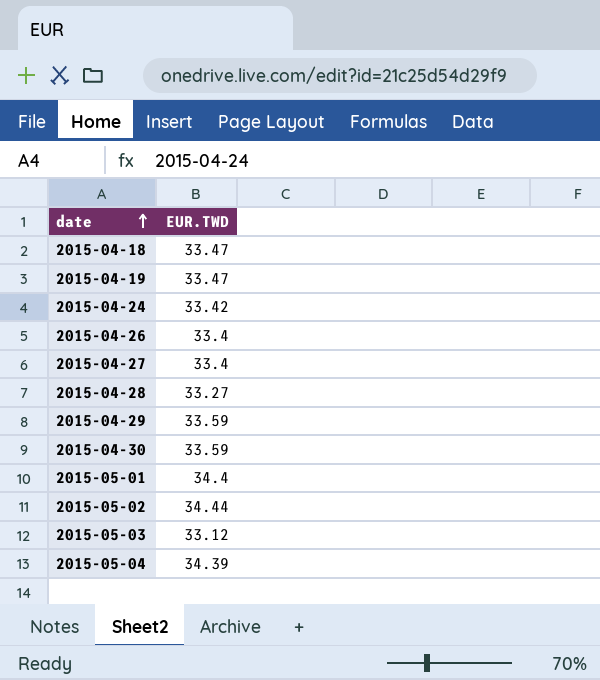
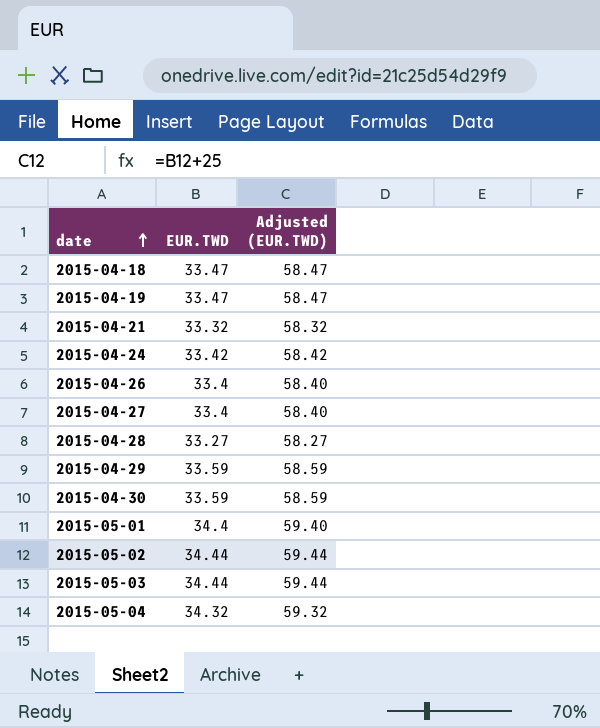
column Adjusted (EUR.TWD) | formula: none -> [EUR.TWD] + 25
row 2015-04-21: none -> 33.32 | 58.32
2015-05-03 | EUR.TWD: 33.12 -> 34.44
2015-05-04 | EUR.TWD: 34.39 -> 34.32

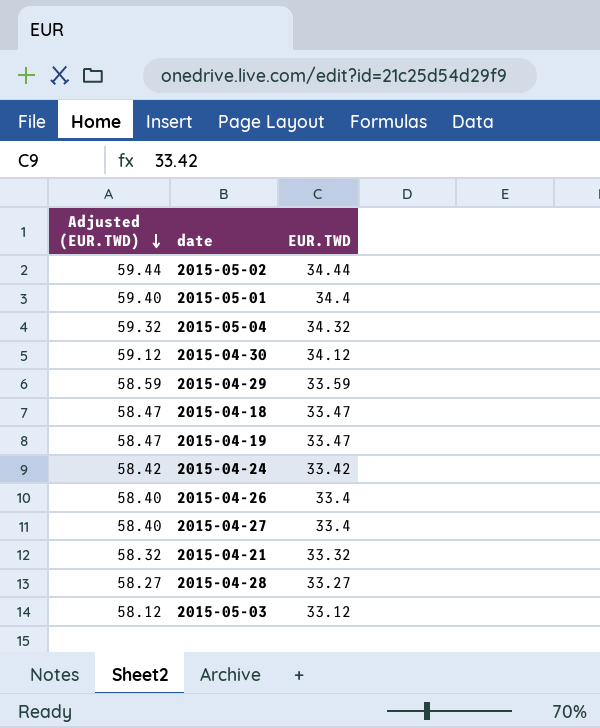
row order: date ascending -> Adjusted (EUR.TWD) descending
column Adjusted (EUR.TWD) | position: 3 -> 1
2015-04-30 | Adjusted (EUR.TWD): 58.59 -> 59.12
2015-04-30 | EUR.TWD: 33.59 -> 34.12
2015-05-03 | Adjusted (EUR.TWD): 59.44 -> 58.12
2015-05-03 | EUR.TWD: 34.44 -> 33.12

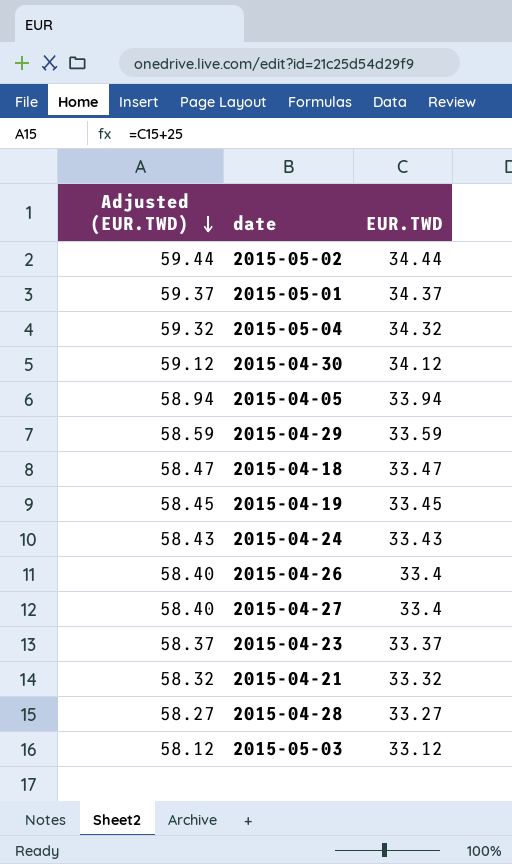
2015-05-01 | Adjusted (EUR.TWD): 59.40 -> 59.37
2015-05-01 | EUR.TWD: 34.4 -> 34.37
row 2015-04-05: none -> 58.94 | 33.94
2015-04-19 | Adjusted (EUR.TWD): 58.47 -> 58.45
2015-04-19 | EUR.TWD: 33.47 -> 33.45
2015-04-24 | Adjusted (EUR.TWD): 58.42 -> 58.43
2015-04-24 | EUR.TWD: 33.42 -> 33.43
row 2015-04-23: none -> 58.37 | 33.37

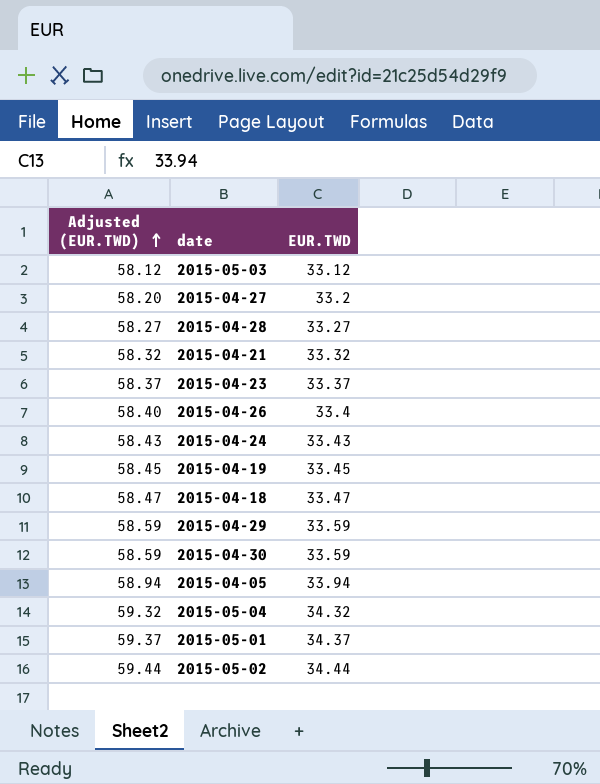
row order: Adjusted (EUR.TWD) descending -> Adjusted (EUR.TWD) ascending
2015-04-27 | Adjusted (EUR.TWD): 58.40 -> 58.20
2015-04-27 | EUR.TWD: 33.4 -> 33.2
2015-04-30 | Adjusted (EUR.TWD): 59.12 -> 58.59
2015-04-30 | EUR.TWD: 34.12 -> 33.59

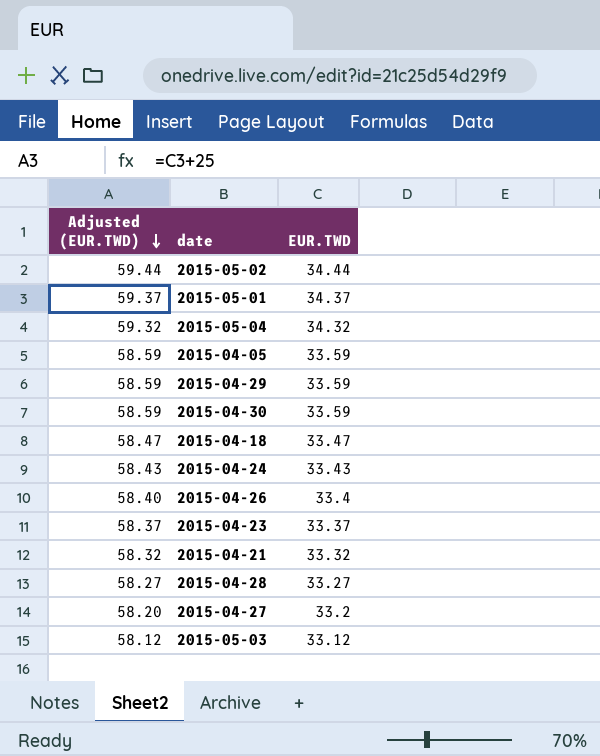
row order: Adjusted (EUR.TWD) ascending -> Adjusted (EUR.TWD) descending
row 2015-04-19: 58.45 | 33.45 -> none
2015-04-05 | Adjusted (EUR.TWD): 58.94 -> 58.59
2015-04-05 | EUR.TWD: 33.94 -> 33.59

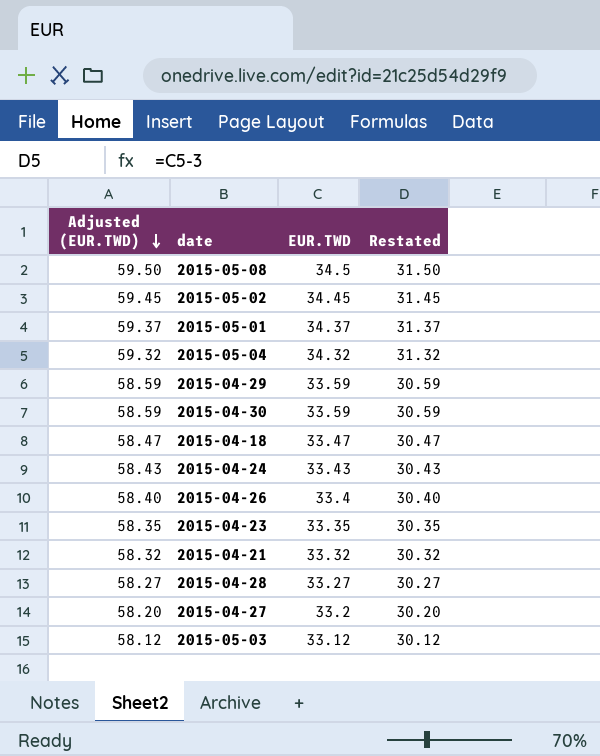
column Restated | formula: none -> [EUR.TWD] - 3
row 2015-04-05: 58.59 | 33.59 -> none
row 2015-05-08: none -> 59.50 | 34.5 | 31.50
2015-05-02 | Adjusted (EUR.TWD): 59.44 -> 59.45
2015-05-02 | EUR.TWD: 34.44 -> 34.45
2015-04-23 | Adjusted (EUR.TWD): 58.37 -> 58.35
2015-04-23 | EUR.TWD: 33.37 -> 33.35

